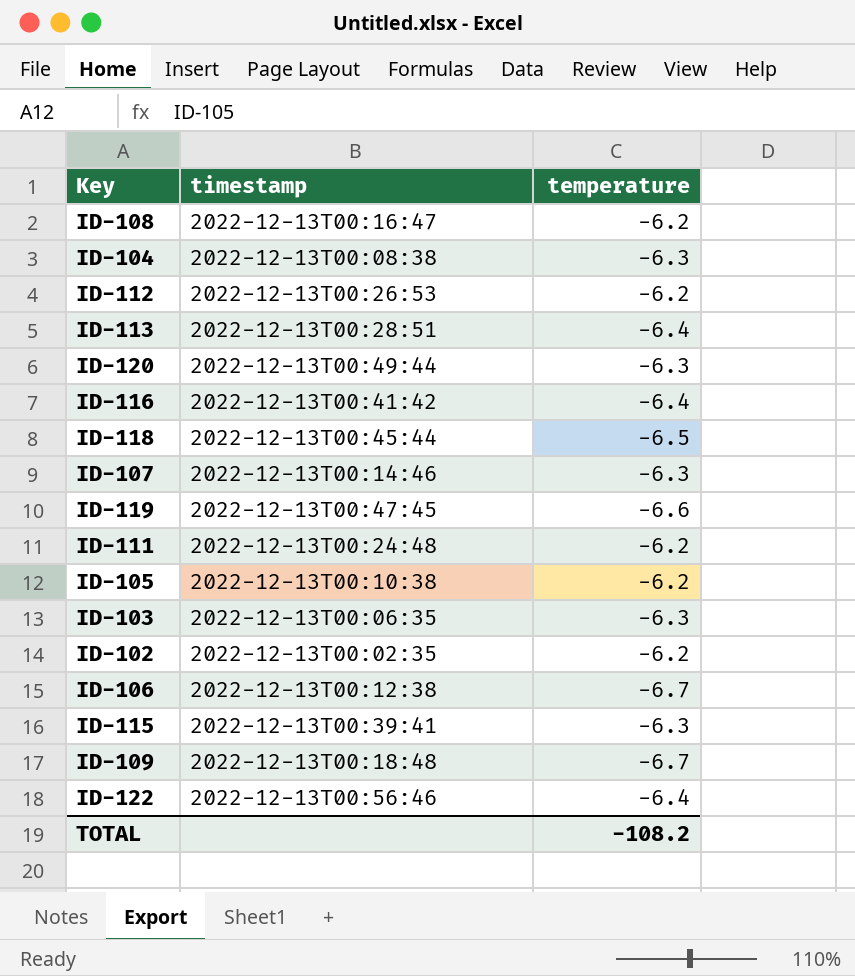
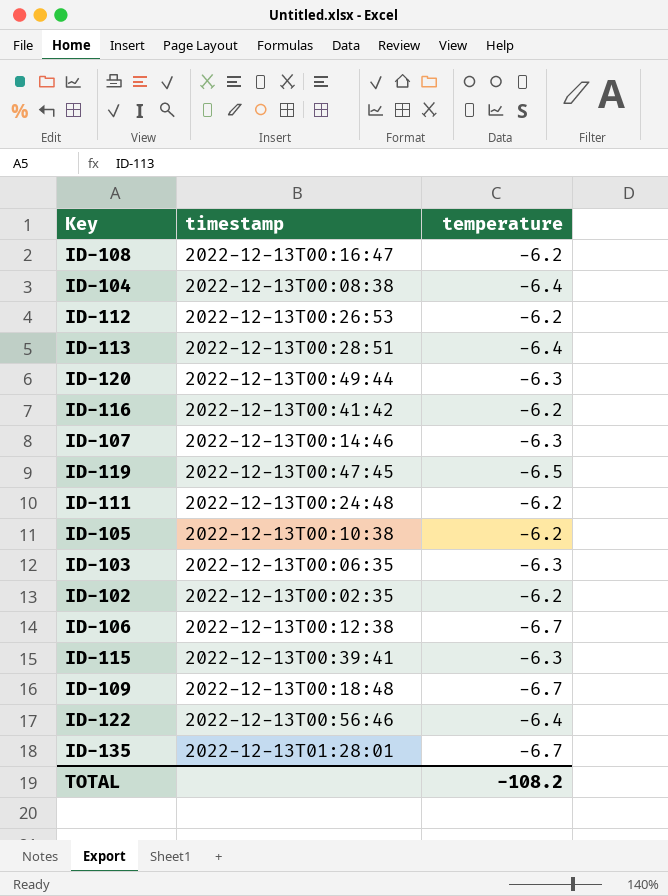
row ID-118: 2022-12-13T00:45:44 | -6.5 -> none
ID-104 | temperature: -6.3 -> -6.4
ID-116 | temperature: -6.4 -> -6.2
ID-119 | temperature: -6.6 -> -6.5
row ID-135: none -> 2022-12-13T01:28:01 | -6.7

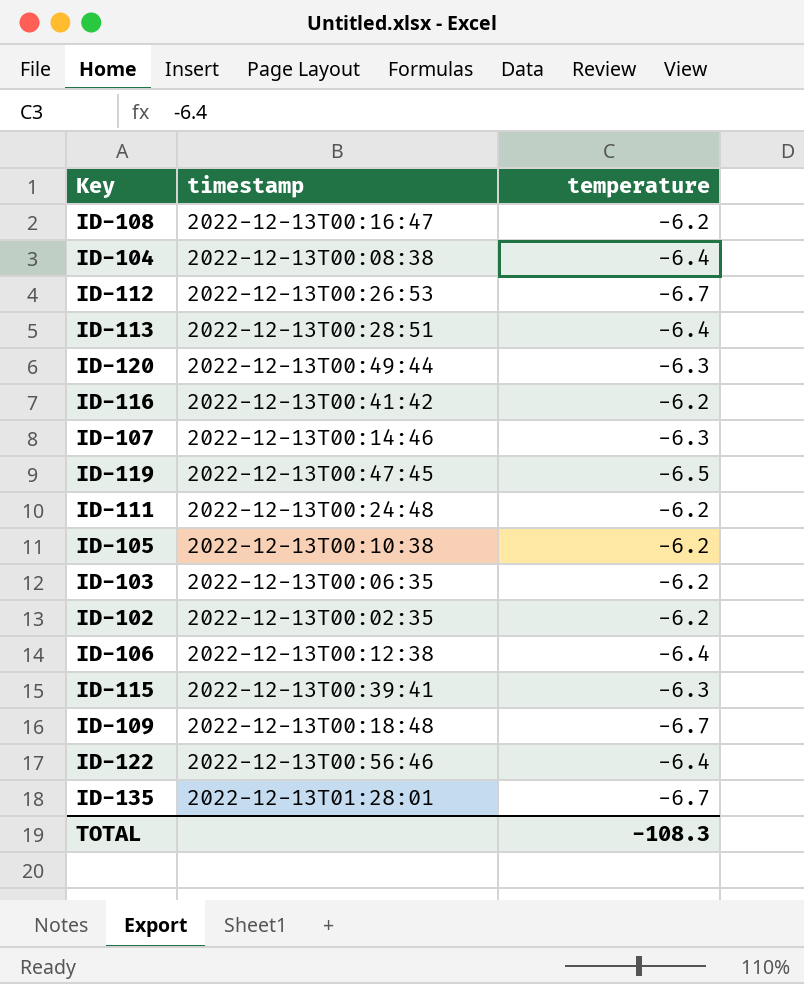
ID-112 | temperature: -6.2 -> -6.7
ID-103 | temperature: -6.3 -> -6.2
ID-106 | temperature: -6.7 -> -6.4
TOTAL | temperature: -108.2 -> -108.3

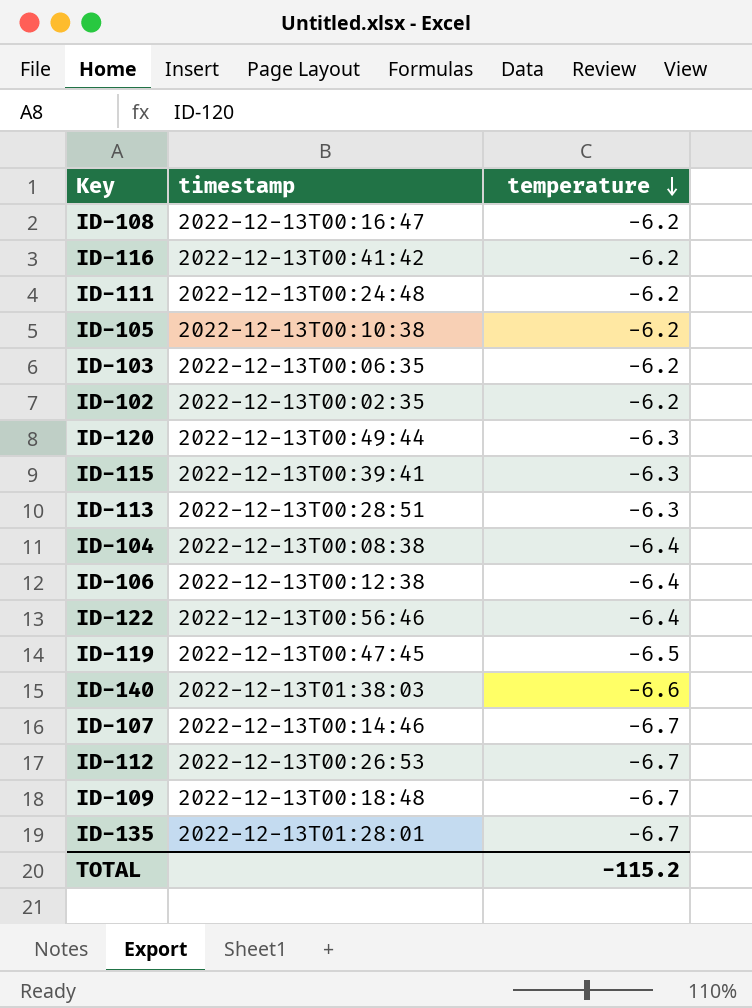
row order: none -> temperature descending
ID-113 | temperature: -6.4 -> -6.3
row ID-140: none -> 2022-12-13T01:38:03 | -6.6
ID-107 | temperature: -6.3 -> -6.7
TOTAL | temperature: -108.3 -> -115.2

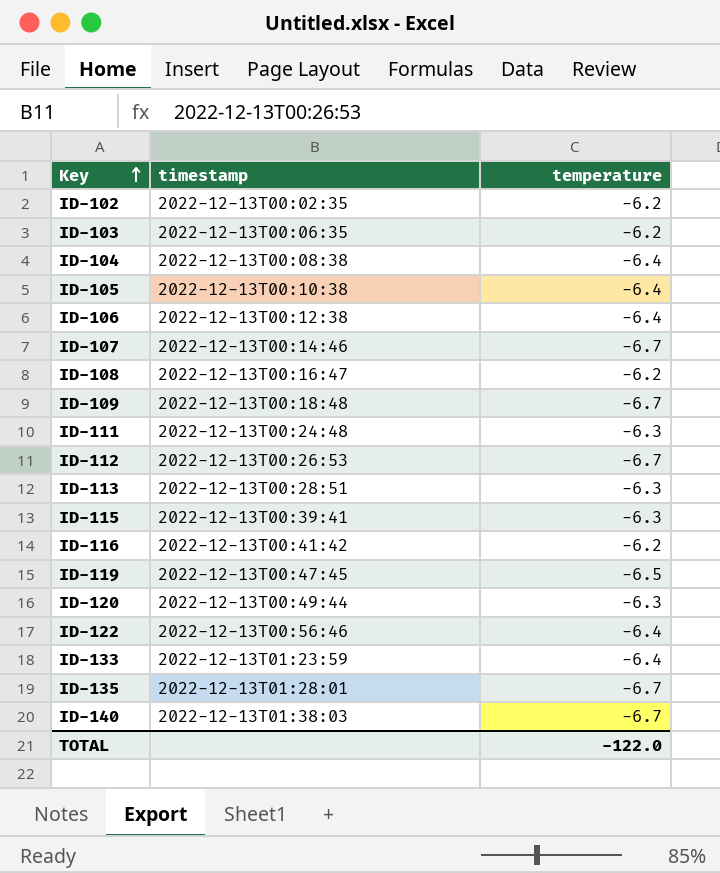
row order: temperature descending -> Key ascending
ID-105 | temperature: -6.2 -> -6.4
ID-111 | temperature: -6.2 -> -6.3
row ID-133: none -> 2022-12-13T01:23:59 | -6.4
ID-140 | temperature: -6.6 -> -6.7
TOTAL | temperature: -115.2 -> -122.0

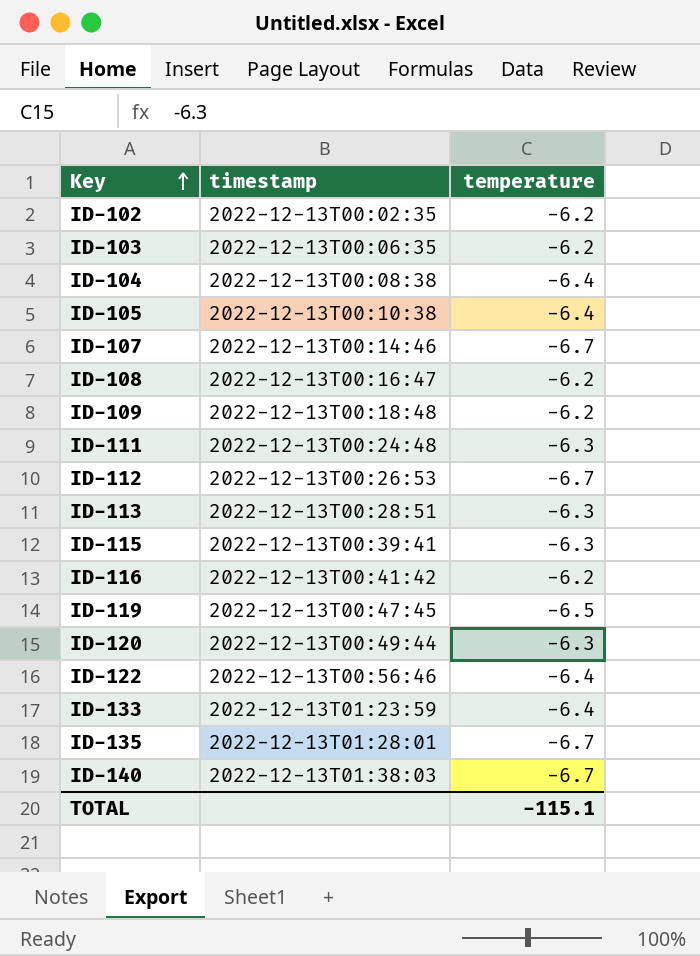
row ID-106: 2022-12-13T00:12:38 | -6.4 -> none
ID-109 | temperature: -6.7 -> -6.2
TOTAL | temperature: -122.0 -> -115.1

